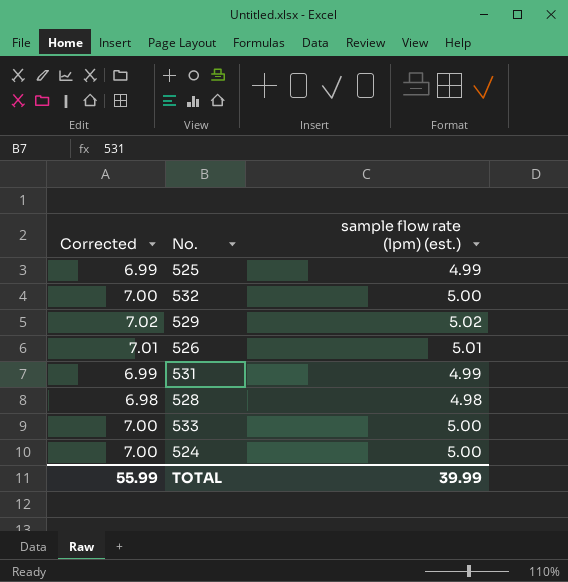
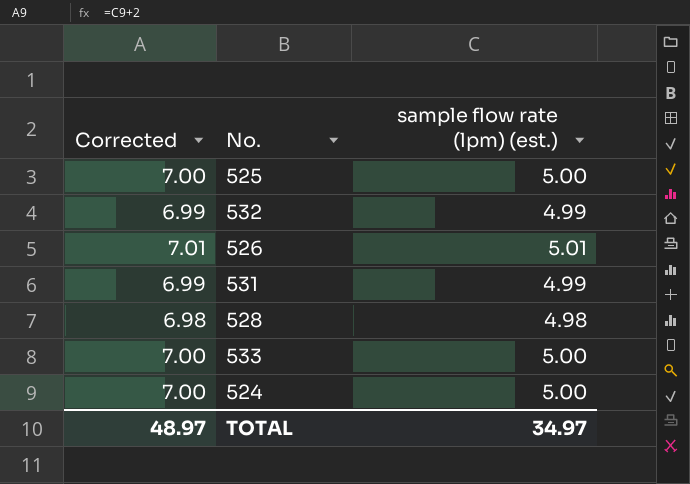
row 529: 7.02 | 5.02 -> none
525 | Corrected: 6.99 -> 7.00
525 | sample flow rate (lpm) (est.): 4.99 -> 5.00
532 | Corrected: 7.00 -> 6.99
532 | sample flow rate (lpm) (est.): 5.00 -> 4.99
TOTAL | Corrected: 55.99 -> 48.97
TOTAL | sample flow rate (lpm) (est.): 39.99 -> 34.97

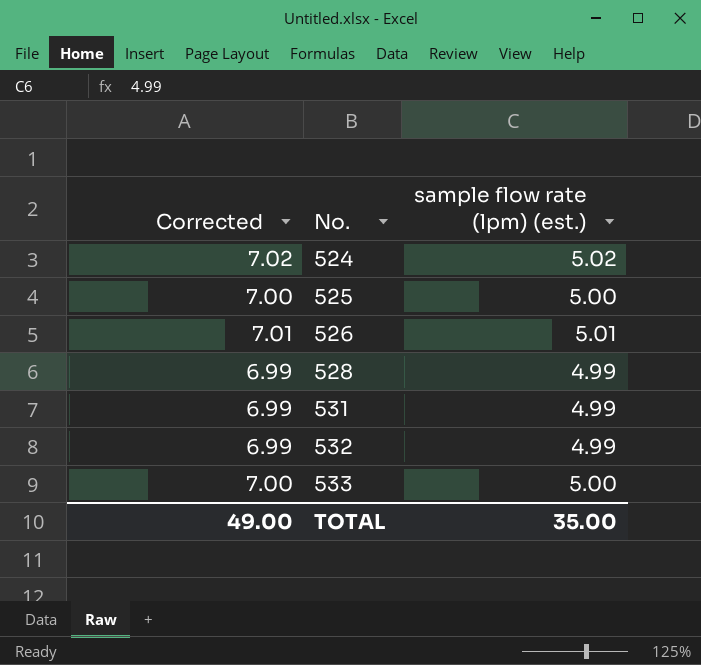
row order: none -> No. ascending
524 | Corrected: 7.00 -> 7.02
524 | sample flow rate (lpm) (est.): 5.00 -> 5.02
528 | Corrected: 6.98 -> 6.99
528 | sample flow rate (lpm) (est.): 4.98 -> 4.99
TOTAL | Corrected: 48.97 -> 49.00
TOTAL | sample flow rate (lpm) (est.): 34.97 -> 35.00

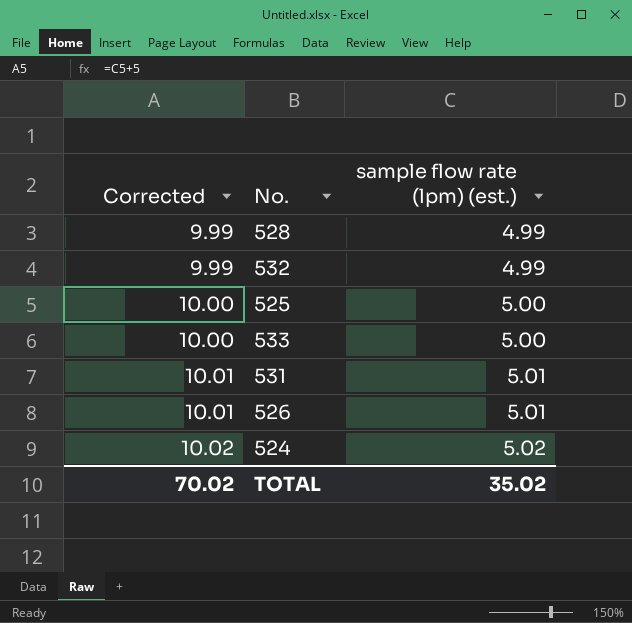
row order: No. ascending -> Corrected ascending
column Corrected | formula: [sample flow rate (lpm) (est.)] + 2 -> [sample flow rate (lpm) (est.)] + 5
531 | sample flow rate (lpm) (est.): 4.99 -> 5.01
TOTAL | Corrected: 49.00 -> 70.02
TOTAL | sample flow rate (lpm) (est.): 35.00 -> 35.02

